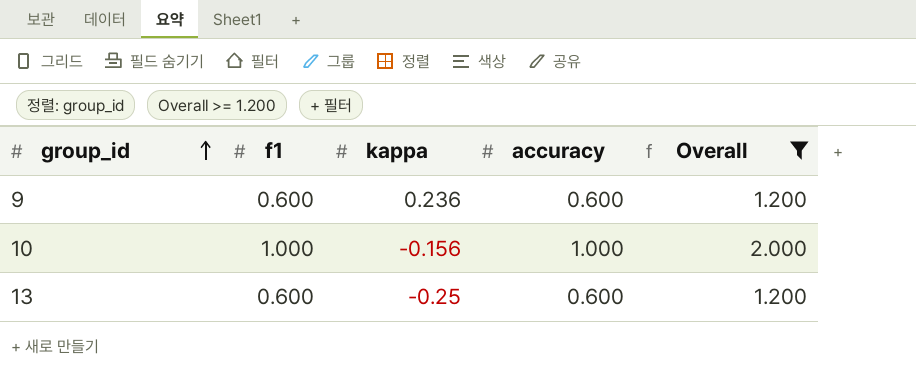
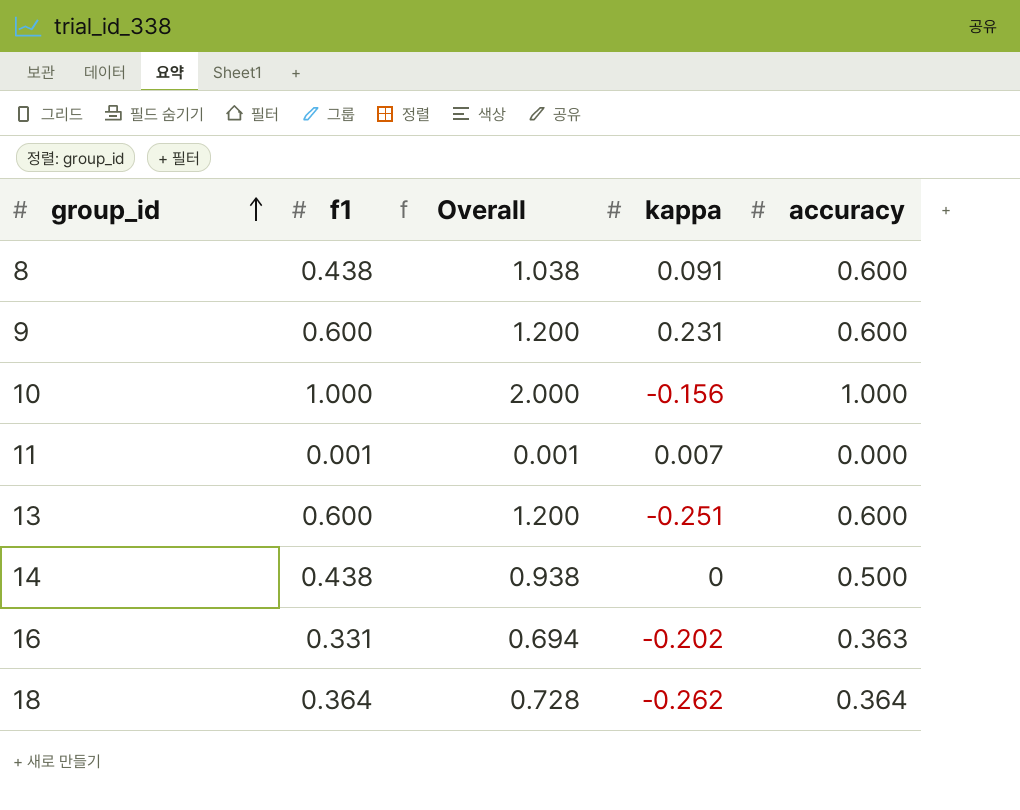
filter: Overall >= 1.200 -> none
column Overall | position: 5 -> 3
9 | kappa: 0.236 -> 0.231
13 | kappa: -0.25 -> -0.251

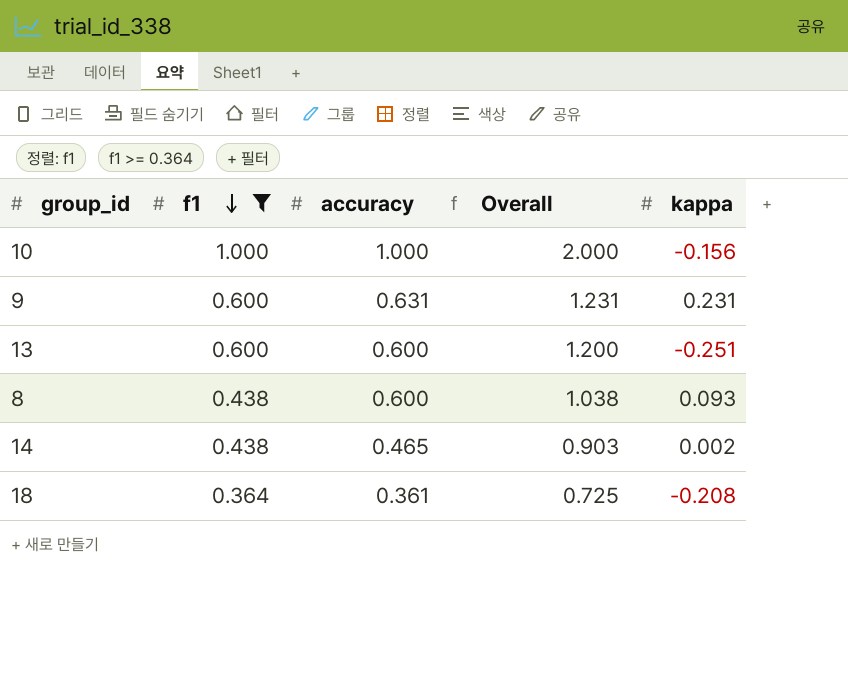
filter: none -> f1 >= 0.364
row order: group_id ascending -> f1 descending
column accuracy | position: 5 -> 3
9 | accuracy: 0.600 -> 0.631
9 | Overall: 1.200 -> 1.231
8 | kappa: 0.091 -> 0.093
14 | accuracy: 0.500 -> 0.465
14 | Overall: 0.938 -> 0.903
14 | kappa: 0 -> 0.002
18 | accuracy: 0.364 -> 0.361
18 | Overall: 0.728 -> 0.725
18 | kappa: -0.262 -> -0.208

